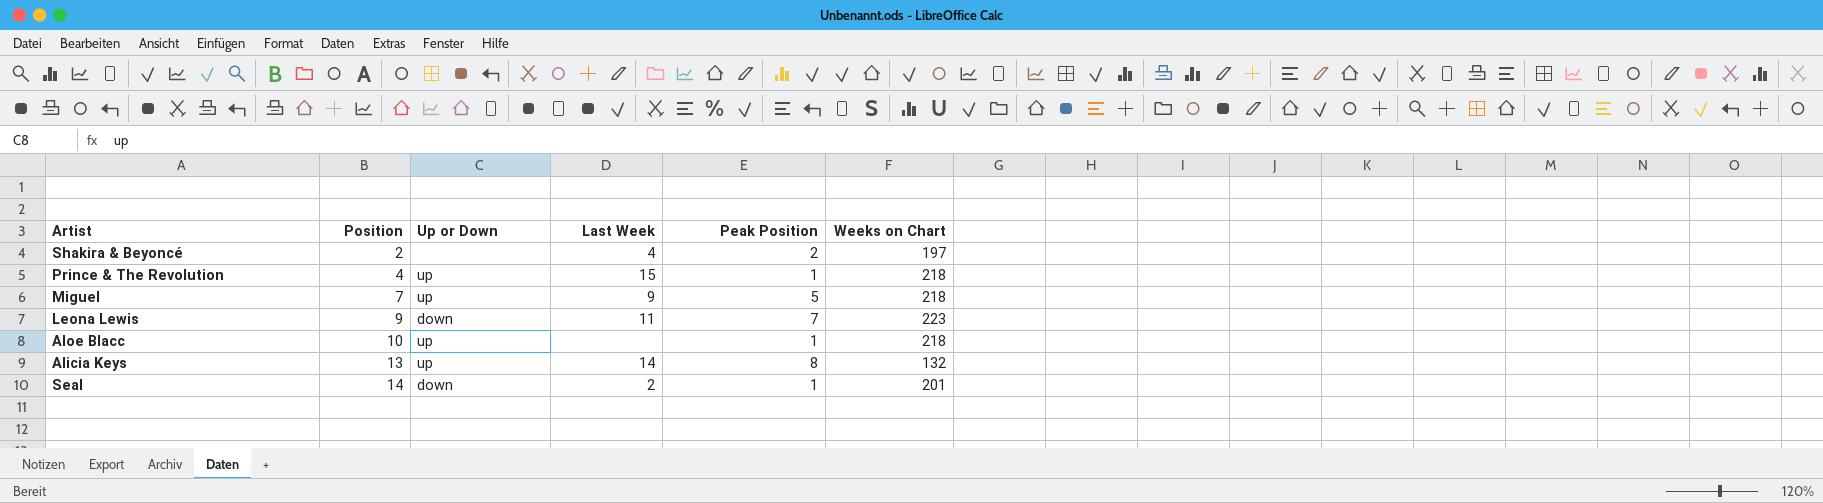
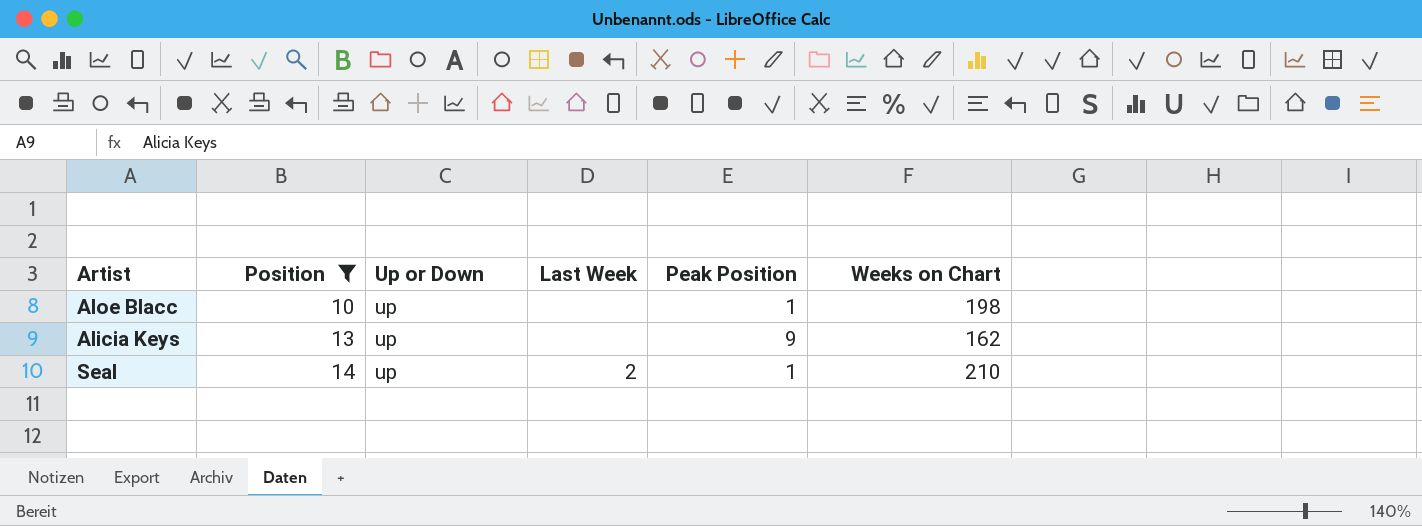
filter: none -> Position >= 10
Aloe Blacc | Weeks on Chart: 218 -> 198
Alicia Keys | Last Week: 14 -> none
Alicia Keys | Peak Position: 8 -> 9
Alicia Keys | Weeks on Chart: 132 -> 162
Seal | Up or Down: down -> up
Seal | Weeks on Chart: 201 -> 210

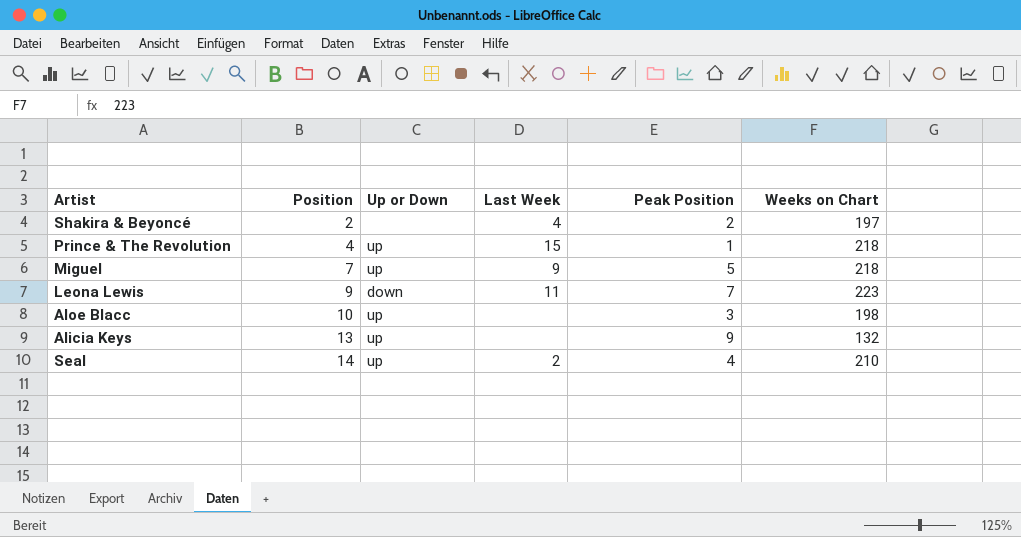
filter: Position >= 10 -> none
Aloe Blacc | Peak Position: 1 -> 3
Alicia Keys | Weeks on Chart: 162 -> 132
Seal | Peak Position: 1 -> 4

